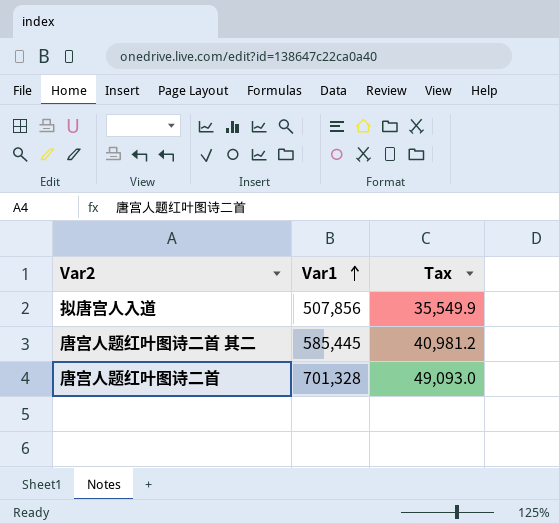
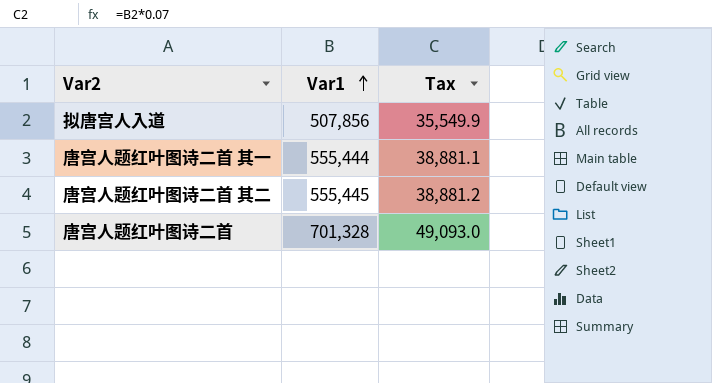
row 唐宫人题红叶图诗二首 其一: none -> 555,444 | 38,881.1
唐宫人题红叶图诗二首 其二 | Var1: 585,445 -> 555,445
唐宫人题红叶图诗二首 其二 | Tax: 40,981.2 -> 38,881.2

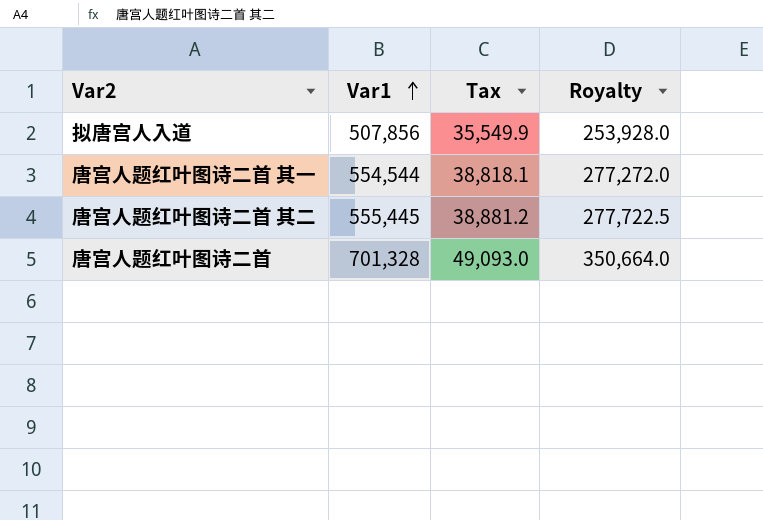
column Royalty | formula: none -> [Var1] * 0.5
唐宫人题红叶图诗二首 其一 | Var1: 555,444 -> 554,544
唐宫人题红叶图诗二首 其一 | Tax: 38,881.1 -> 38,818.1

